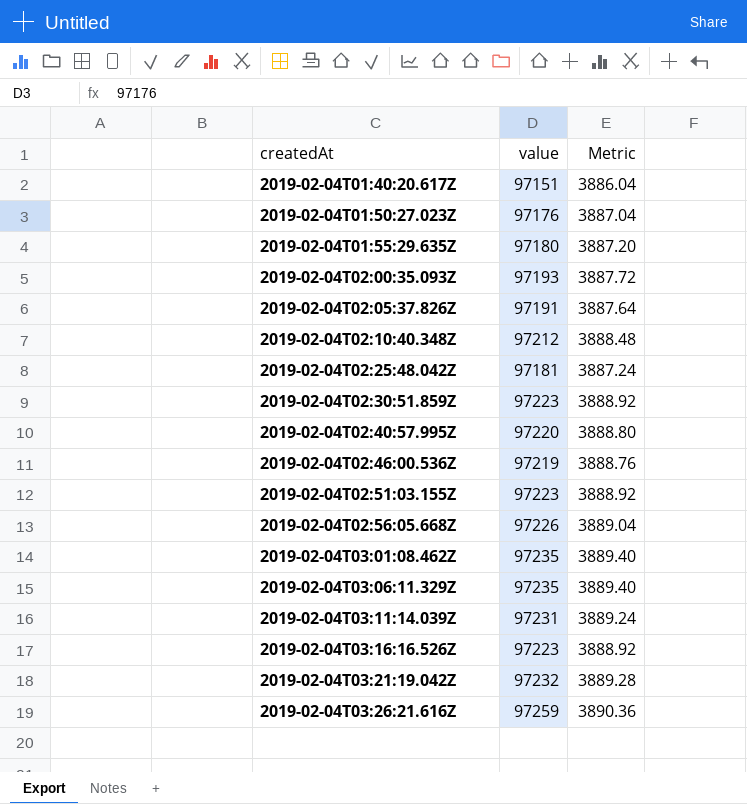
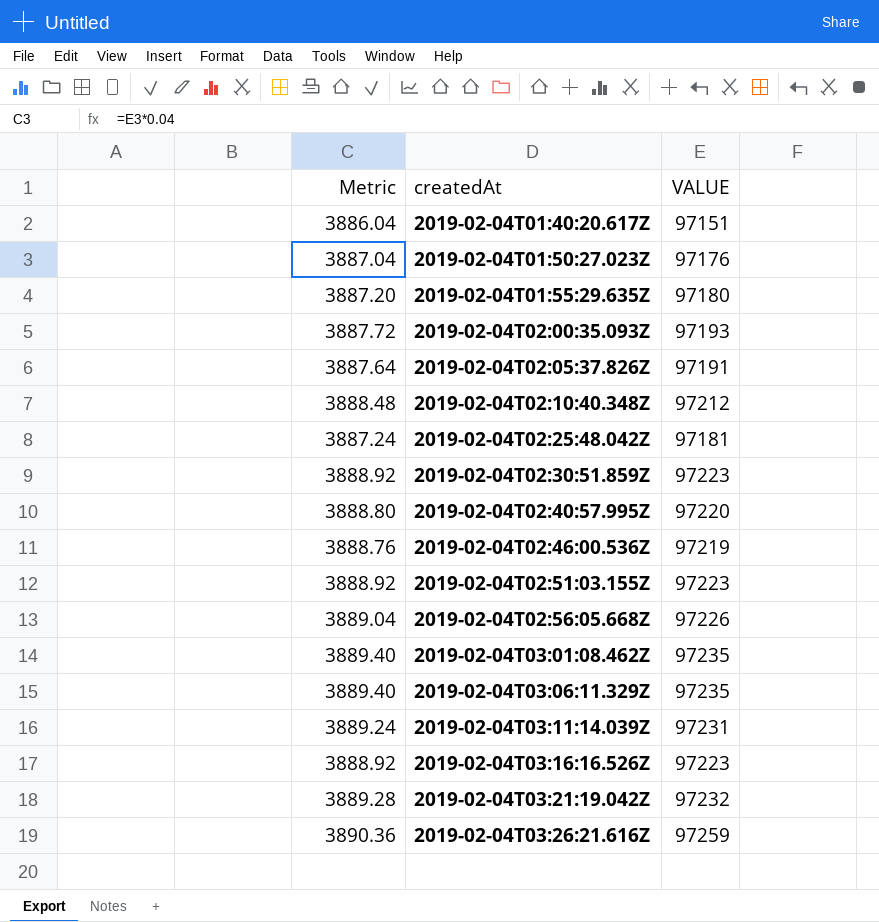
column Metric | position: 3 -> 1
column name: value -> VALUE

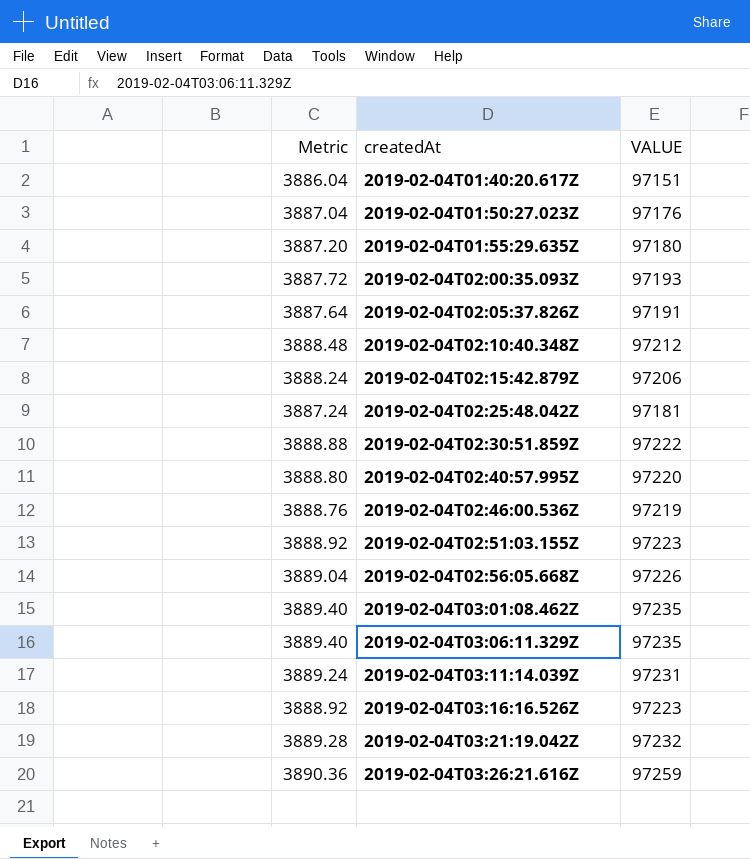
row 2019-02-04T02:15:42.879Z: none -> 3888.24 | 97206
2019-02-04T02:30:51.859Z | Metric: 3888.92 -> 3888.88
2019-02-04T02:30:51.859Z | VALUE: 97223 -> 97222

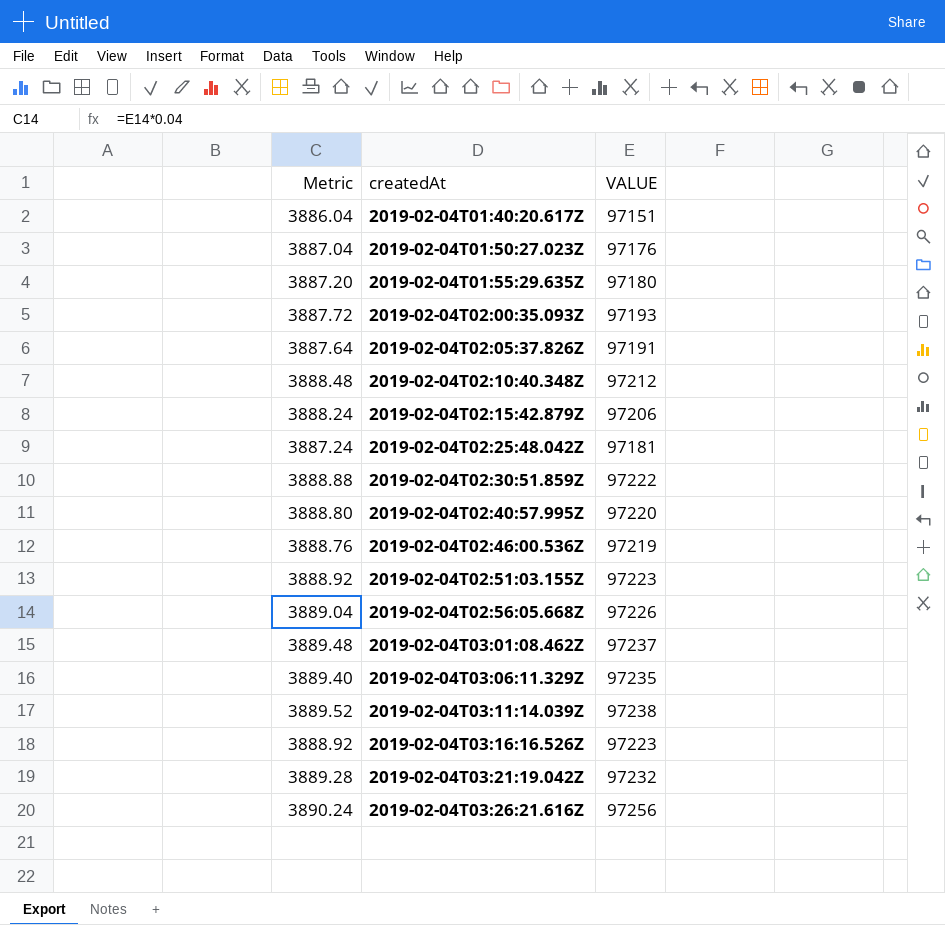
2019-02-04T03:01:08.462Z | Metric: 3889.40 -> 3889.48
2019-02-04T03:01:08.462Z | VALUE: 97235 -> 97237
2019-02-04T03:11:14.039Z | Metric: 3889.24 -> 3889.52
2019-02-04T03:11:14.039Z | VALUE: 97231 -> 97238
2019-02-04T03:26:21.616Z | Metric: 3890.36 -> 3890.24
2019-02-04T03:26:21.616Z | VALUE: 97259 -> 97256

